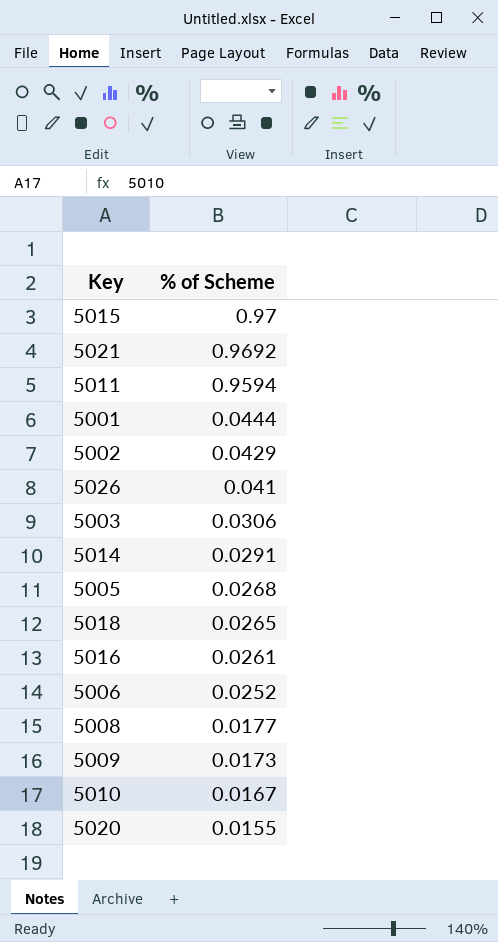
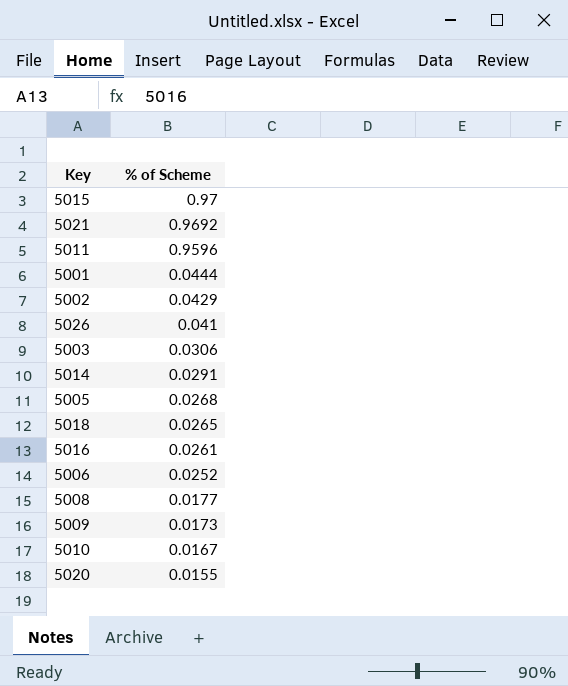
5011 | % of Scheme: 0.9594 -> 0.9596

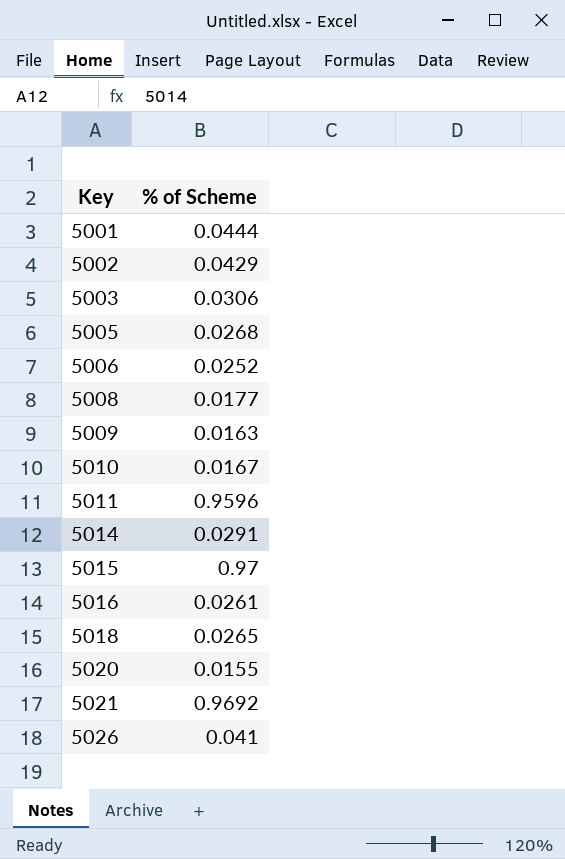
row order: % of Scheme descending -> Key ascending
5009 | % of Scheme: 0.0173 -> 0.0163

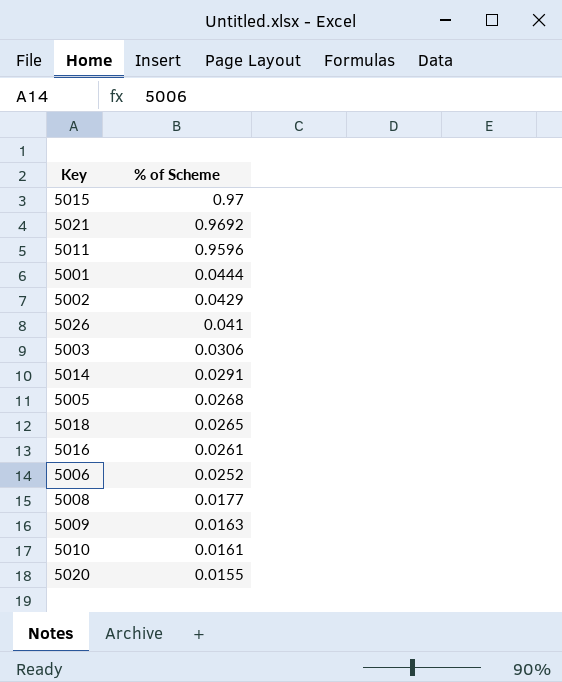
row order: Key ascending -> % of Scheme descending
5010 | % of Scheme: 0.0167 -> 0.0161

